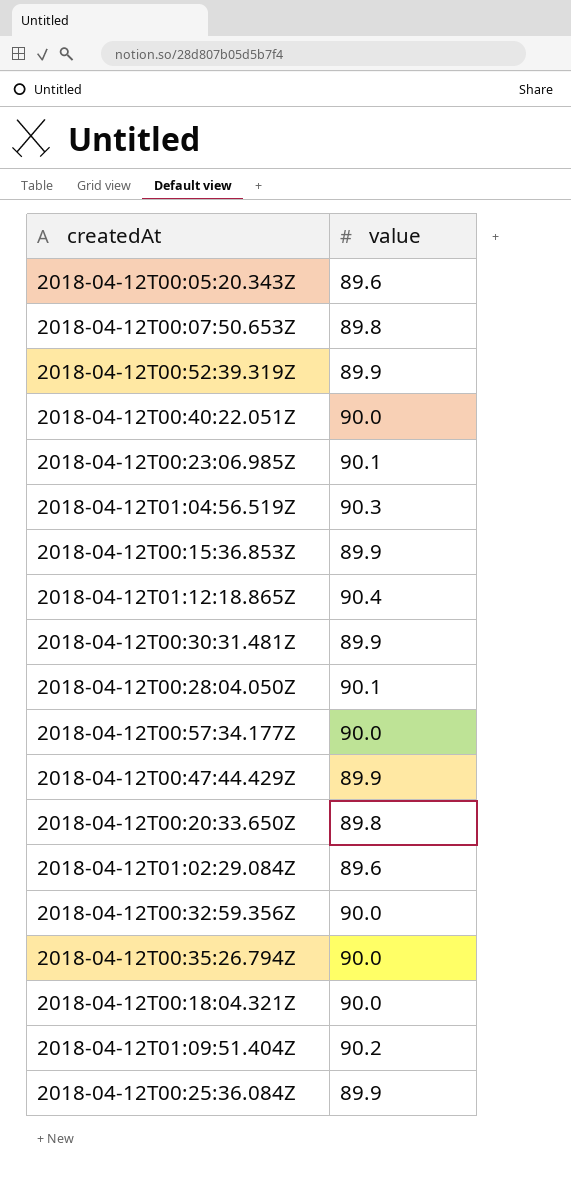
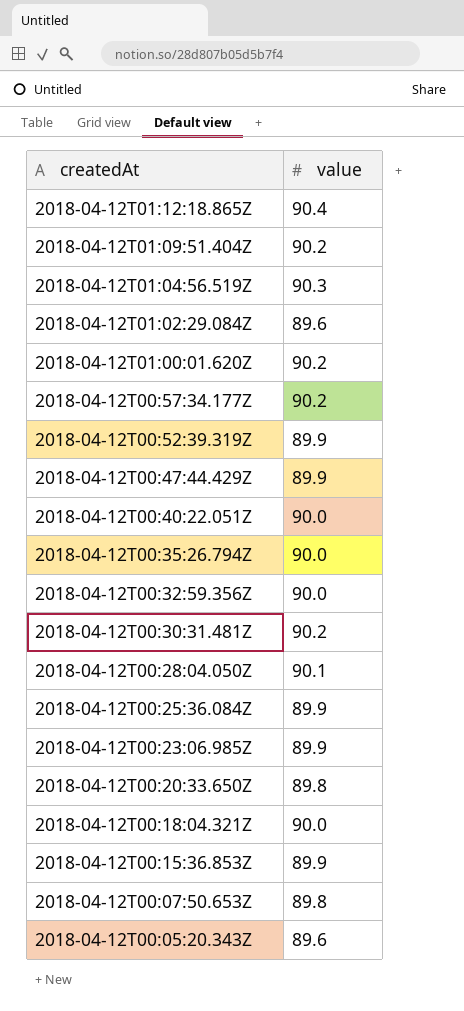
row order: none -> createdAt descending
row 2018-04-12T01:00:01.620Z: none -> 90.2
2018-04-12T00:57:34.177Z | value: 90.0 -> 90.2
2018-04-12T00:30:31.481Z | value: 89.9 -> 90.2
2018-04-12T00:23:06.985Z | value: 90.1 -> 89.9

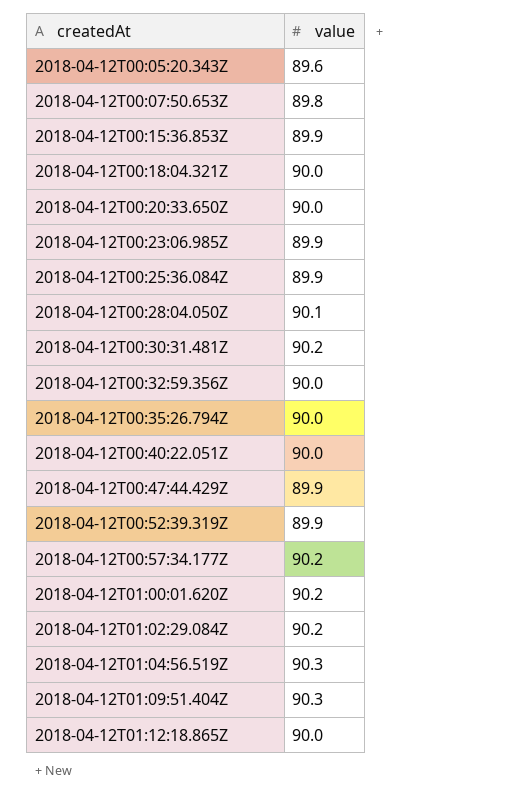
row order: createdAt descending -> createdAt ascending
2018-04-12T00:20:33.650Z | value: 89.8 -> 90.0
2018-04-12T01:02:29.084Z | value: 89.6 -> 90.2
2018-04-12T01:09:51.404Z | value: 90.2 -> 90.3
2018-04-12T01:12:18.865Z | value: 90.4 -> 90.0

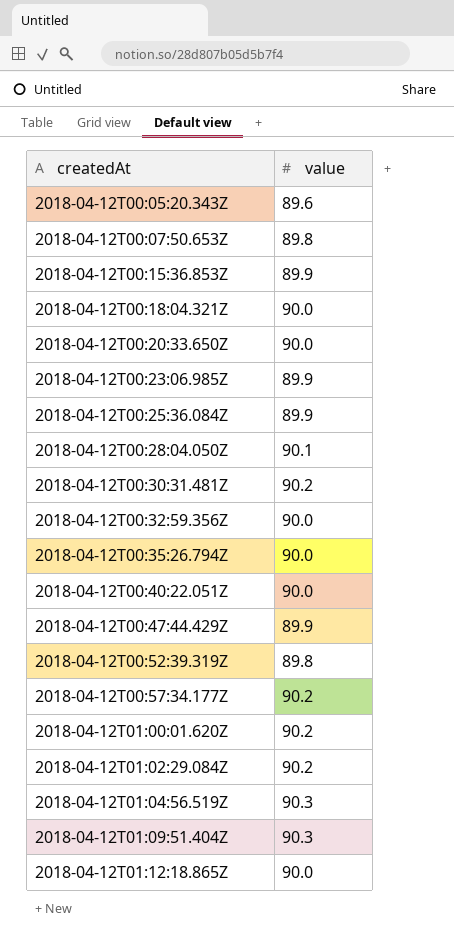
2018-04-12T00:52:39.319Z | value: 89.9 -> 89.8

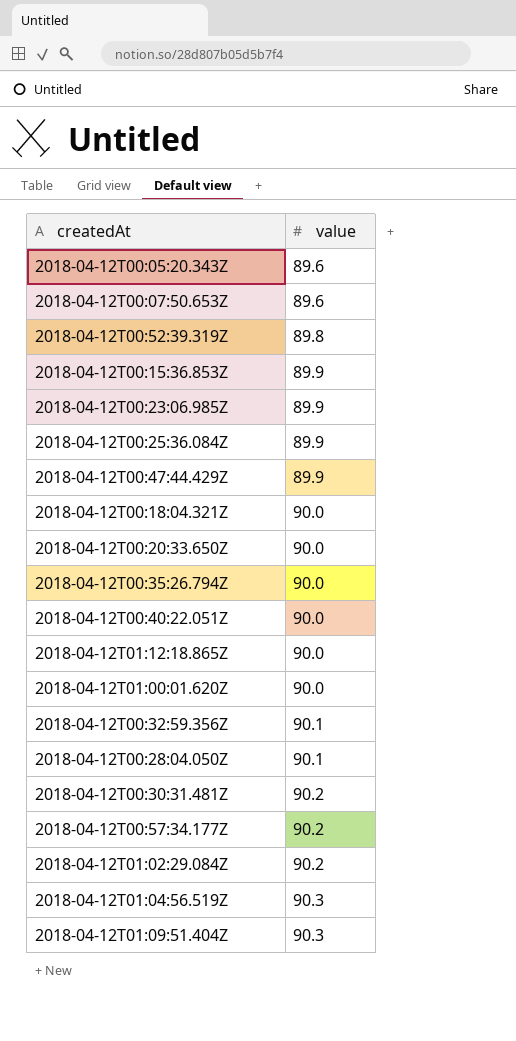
row order: createdAt ascending -> value ascending
2018-04-12T00:07:50.653Z | value: 89.8 -> 89.6
2018-04-12T01:00:01.620Z | value: 90.2 -> 90.0
2018-04-12T00:32:59.356Z | value: 90.0 -> 90.1

